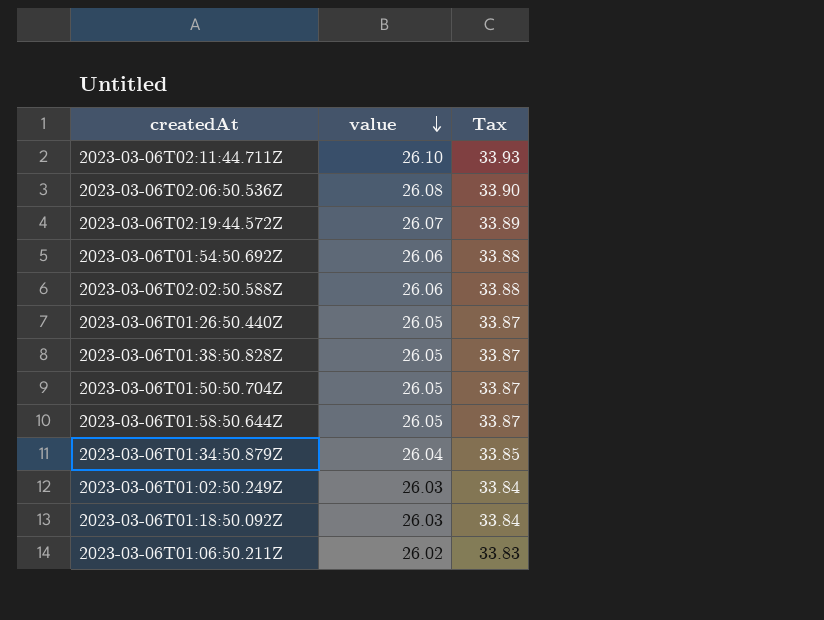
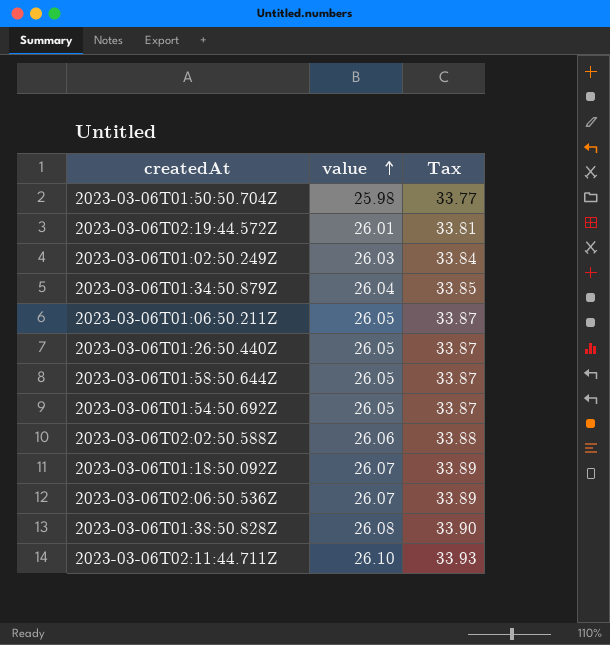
row order: value descending -> value ascending
2023-03-06T01:50:50.704Z | value: 26.05 -> 25.98
2023-03-06T01:50:50.704Z | Tax: 33.87 -> 33.77
2023-03-06T02:19:44.572Z | value: 26.07 -> 26.01
2023-03-06T02:19:44.572Z | Tax: 33.89 -> 33.81
2023-03-06T01:06:50.211Z | value: 26.02 -> 26.05
2023-03-06T01:06:50.211Z | Tax: 33.83 -> 33.87
2023-03-06T01:54:50.692Z | value: 26.06 -> 26.05
2023-03-06T01:54:50.692Z | Tax: 33.88 -> 33.87
2023-03-06T01:18:50.092Z | value: 26.03 -> 26.07
2023-03-06T01:18:50.092Z | Tax: 33.84 -> 33.89
2023-03-06T02:06:50.536Z | value: 26.08 -> 26.07
2023-03-06T02:06:50.536Z | Tax: 33.90 -> 33.89
2023-03-06T01:38:50.828Z | value: 26.05 -> 26.08
2023-03-06T01:38:50.828Z | Tax: 33.87 -> 33.90

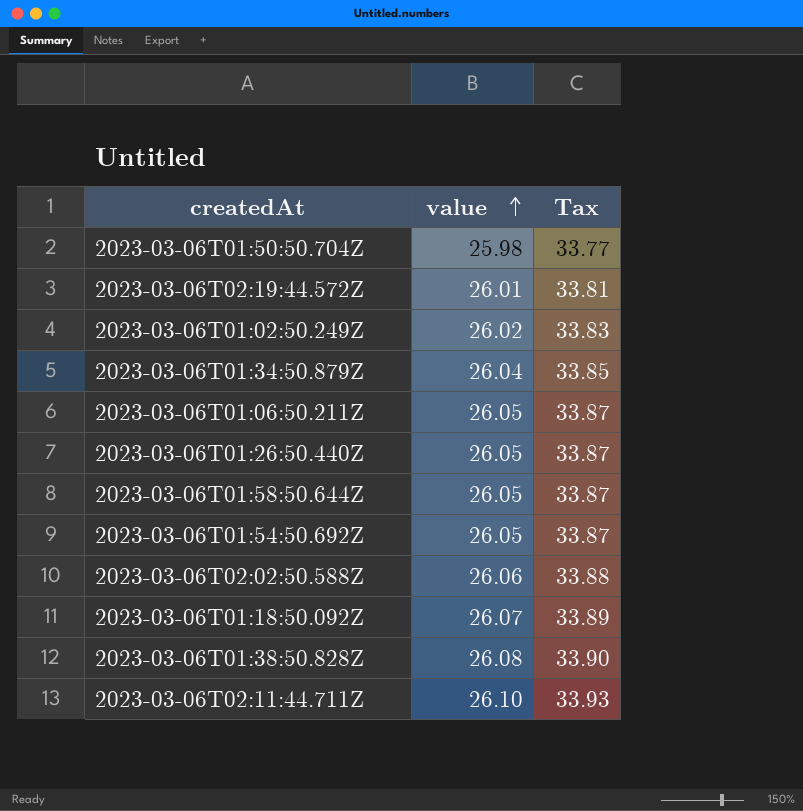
row 2023-03-06T02:06:50.536Z: 26.07 | 33.89 -> none
2023-03-06T01:02:50.249Z | value: 26.03 -> 26.02
2023-03-06T01:02:50.249Z | Tax: 33.84 -> 33.83

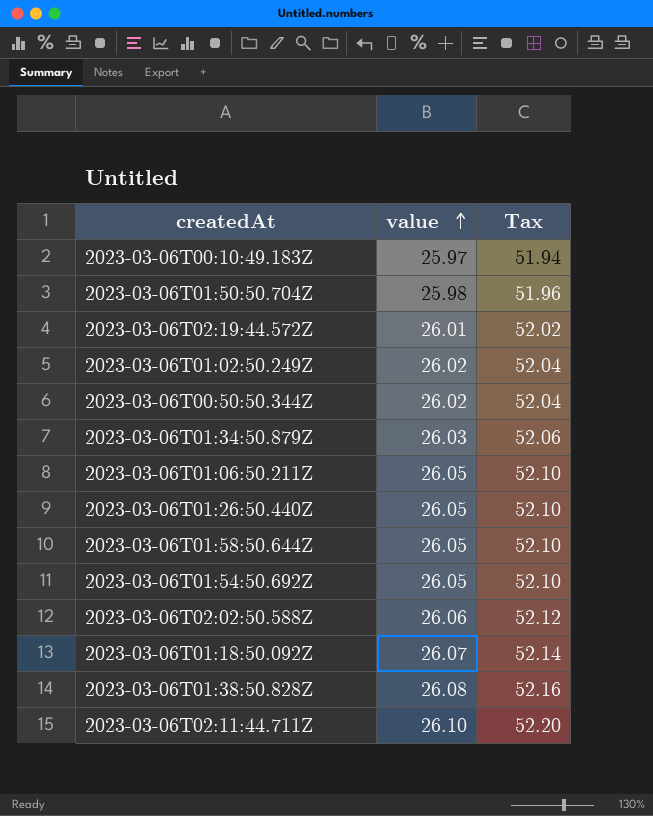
column Tax | formula: [value] * 1.3 -> [value] * 2
row 2023-03-06T00:10:49.183Z: none -> 25.97 | 51.94
row 2023-03-06T00:50:50.344Z: none -> 26.02 | 52.04
2023-03-06T01:34:50.879Z | value: 26.04 -> 26.03

